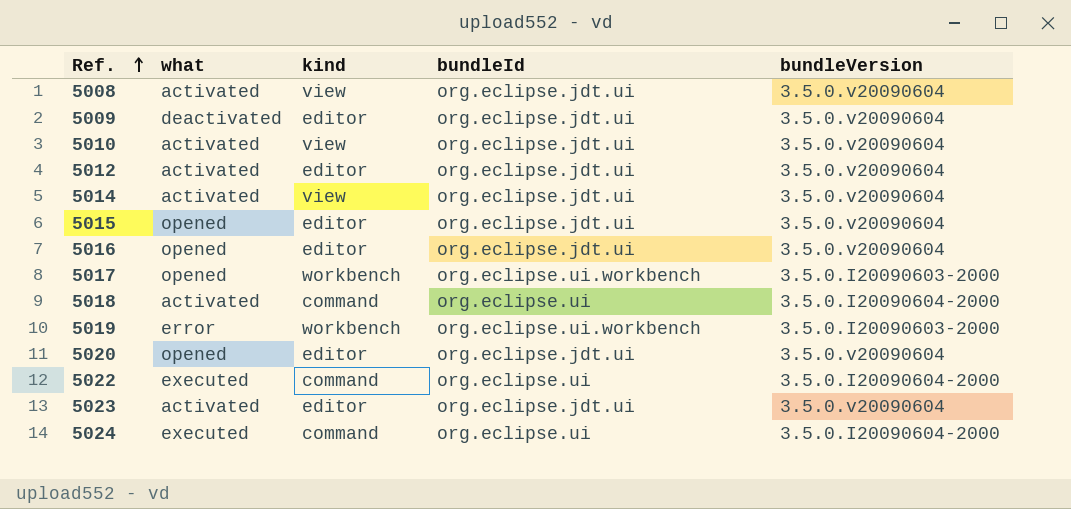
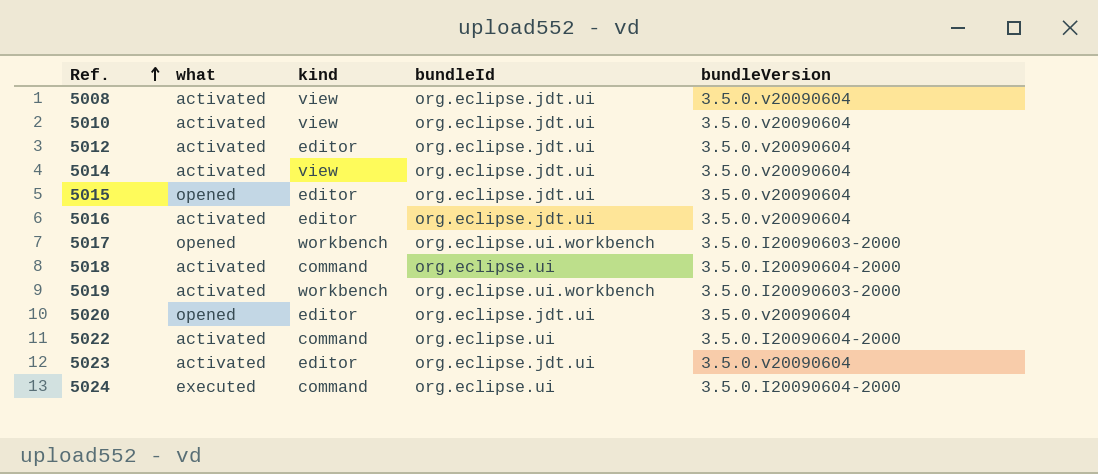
row 5009: deactivated | editor | org.eclipse.jdt.ui | 3.5.0.v20090604 -> none
5016 | what: opened -> activated
5019 | what: error -> activated
5022 | what: executed -> activated

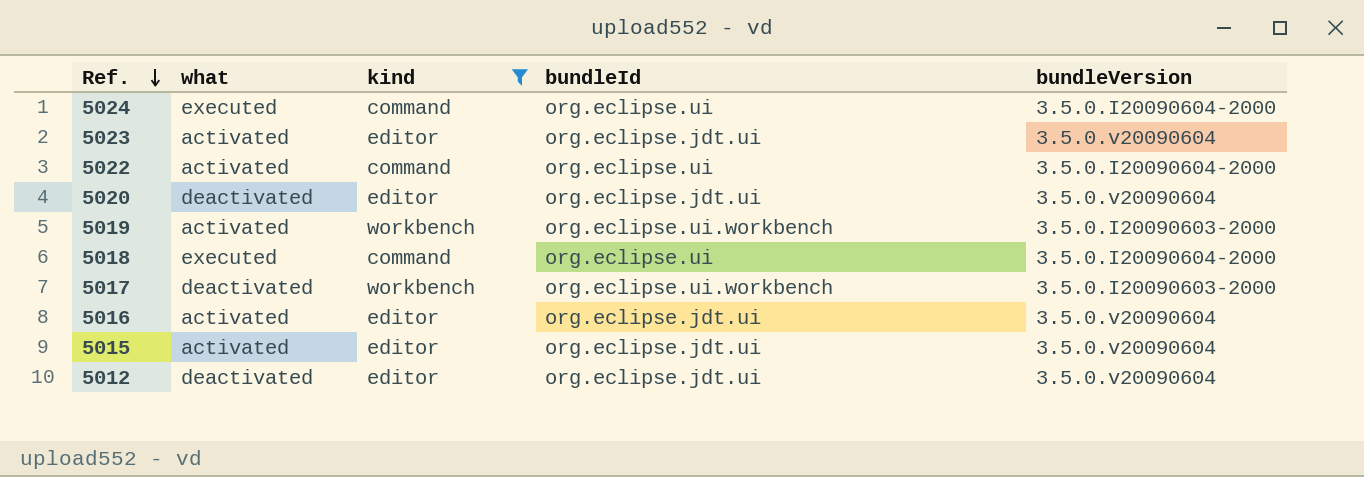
filter: none -> kind != view
row order: Ref. ascending -> Ref. descending
5020 | what: opened -> deactivated
5018 | what: activated -> executed
5017 | what: opened -> deactivated
5015 | what: opened -> activated
5012 | what: activated -> deactivated

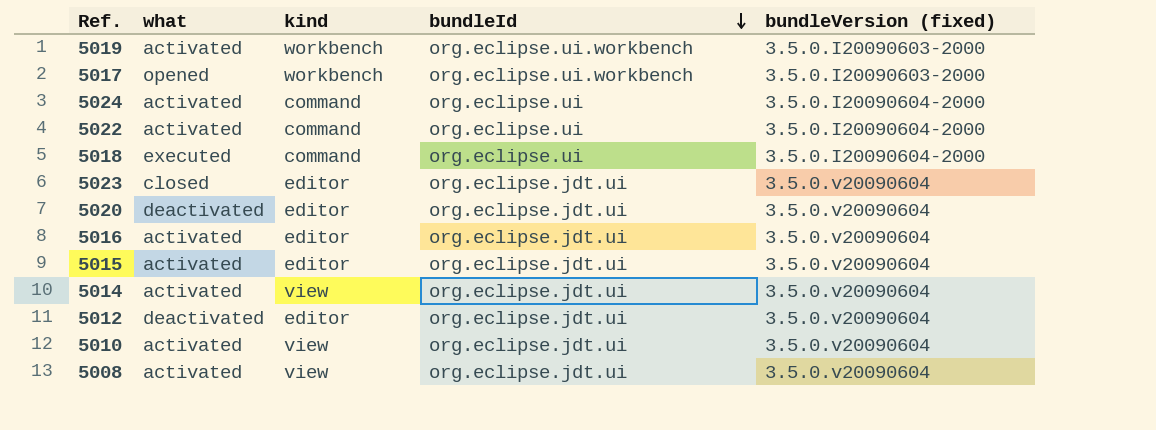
filter: kind != view -> none
row order: Ref. descending -> bundleId descending
column name: bundleVersion -> bundleVersion (fixed)
5017 | what: deactivated -> opened
5024 | what: executed -> activated
5023 | what: activated -> closed

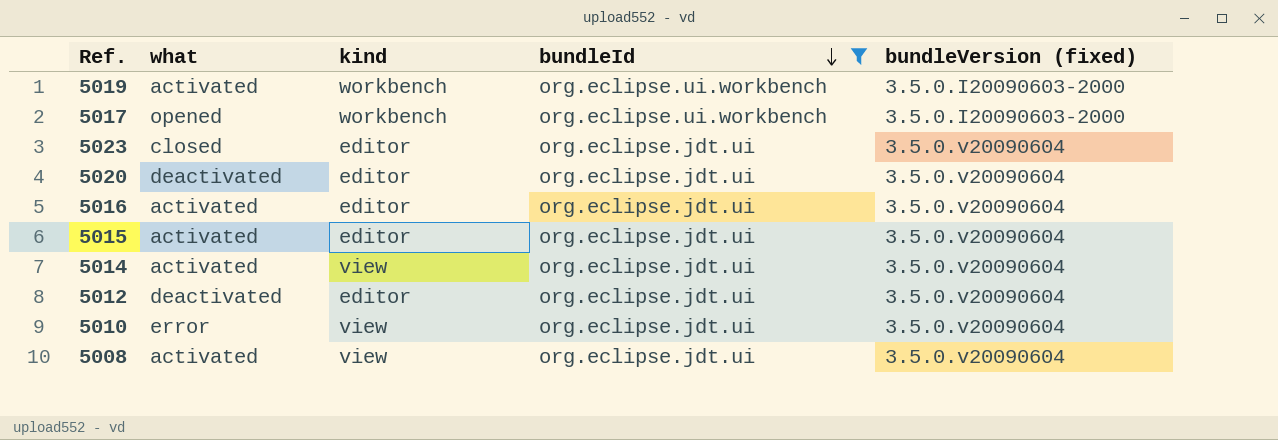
filter: none -> bundleId != org.eclipse.ui
5010 | what: activated -> error

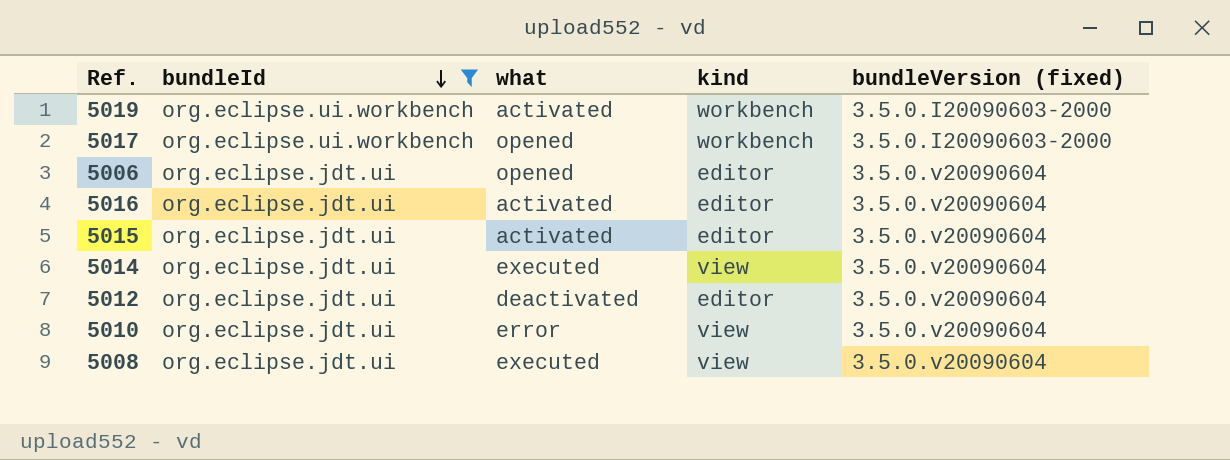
column bundleId | position: 4 -> 2
row 5023: closed | editor | org.eclipse.jdt.ui | 3.5.0.v20090604 -> none
row 5020: deactivated | editor | org.eclipse.jdt.ui | 3.5.0.v20090604 -> none
row 5006: none -> org.eclipse.jdt.ui | opened | editor | 3.5.0.v20090604
5014 | what: activated -> executed
5008 | what: activated -> executed

